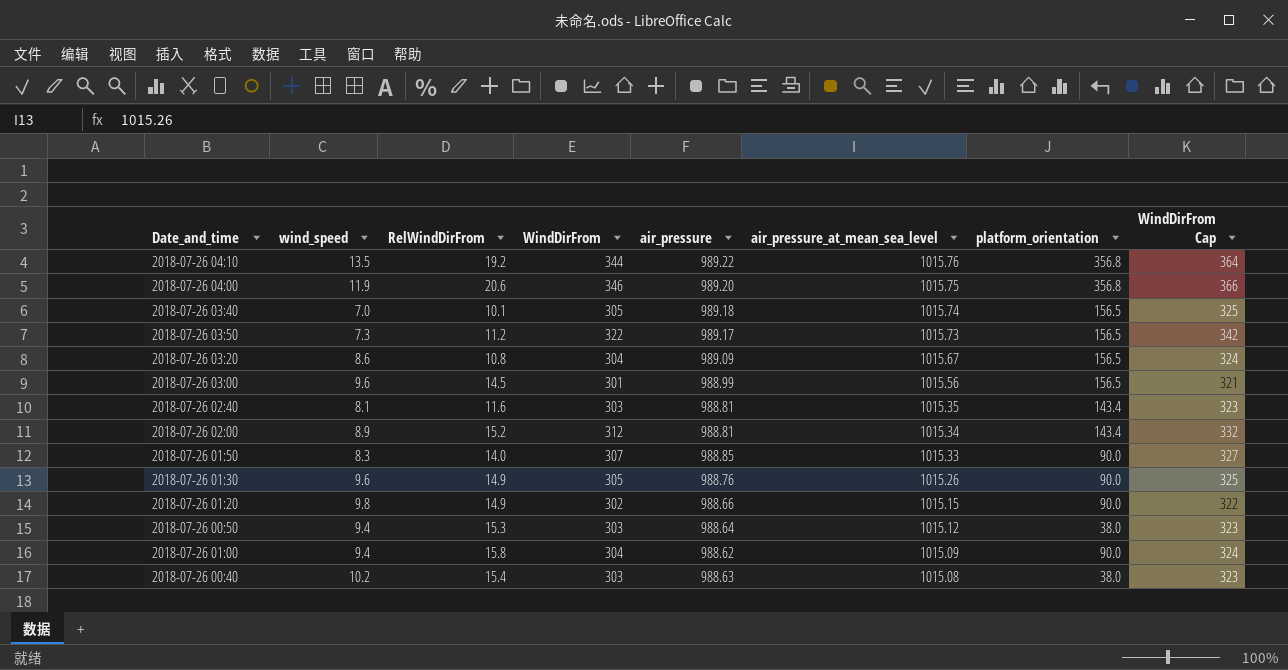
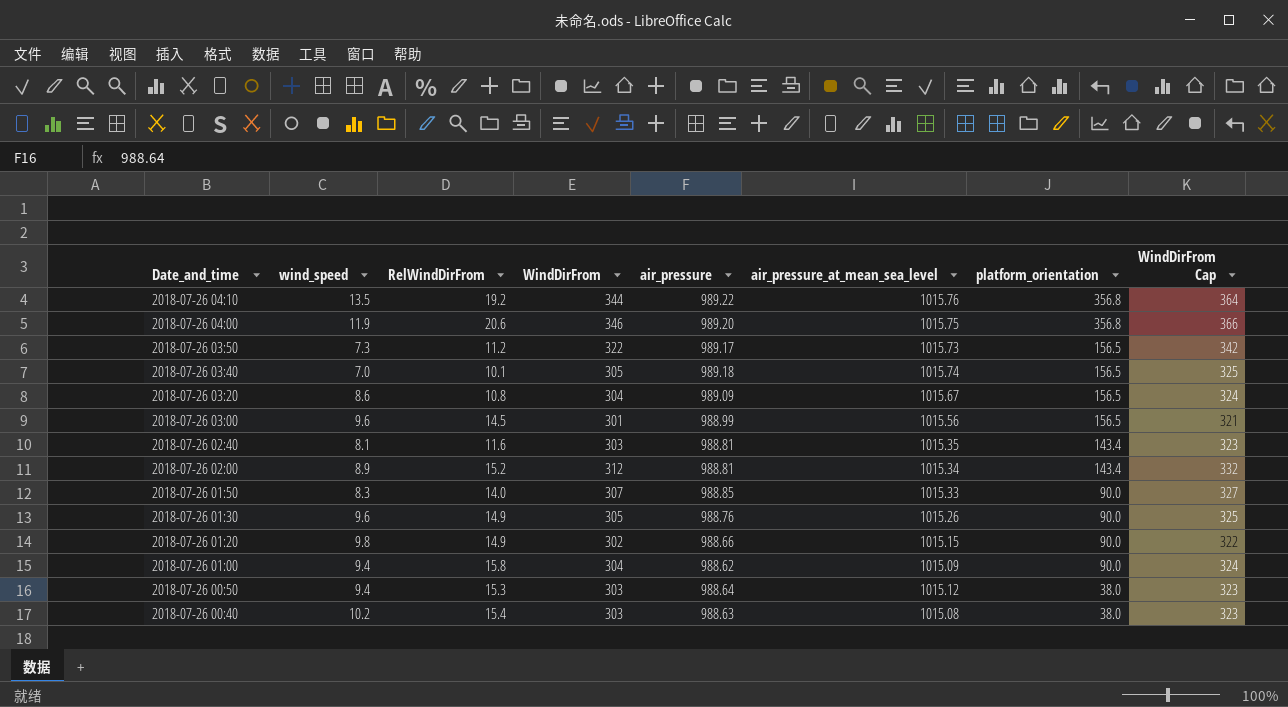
row order: air_pressure_at_mean_sea_level descending -> Date_and_time descending

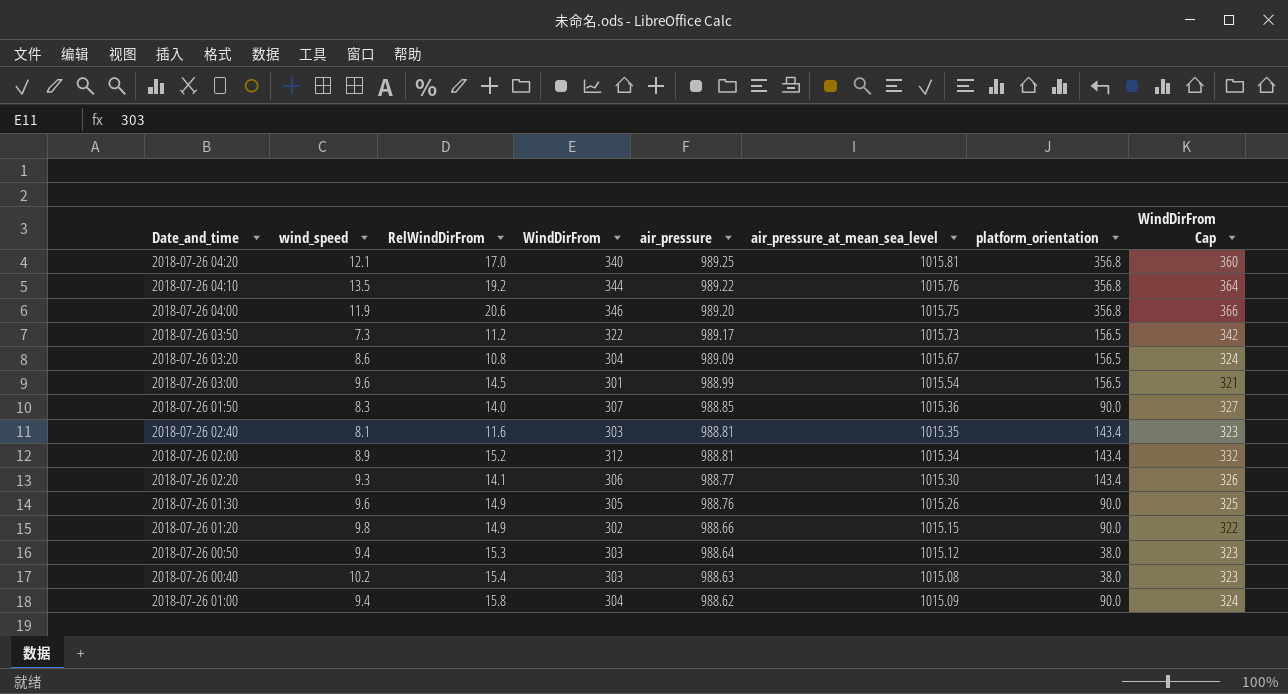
row order: Date_and_time descending -> air_pressure descending
row 2018-07-26 03:40: 7.0 | 10.1 | 305 | 989.18 | 1015.74 | 156.5 | 325 -> none
row 2018-07-26 04:20: none -> 12.1 | 17.0 | 340 | 989.25 | 1015.81 | 356.8 | 360
2018-07-26 03:00 | air_pressure_at_mean_sea_level: 1015.56 -> 1015.54
2018-07-26 01:50 | air_pressure_at_mean_sea_level: 1015.33 -> 1015.36
row 2018-07-26 02:20: none -> 9.3 | 14.1 | 306 | 988.77 | 1015.30 | 143.4 | 326

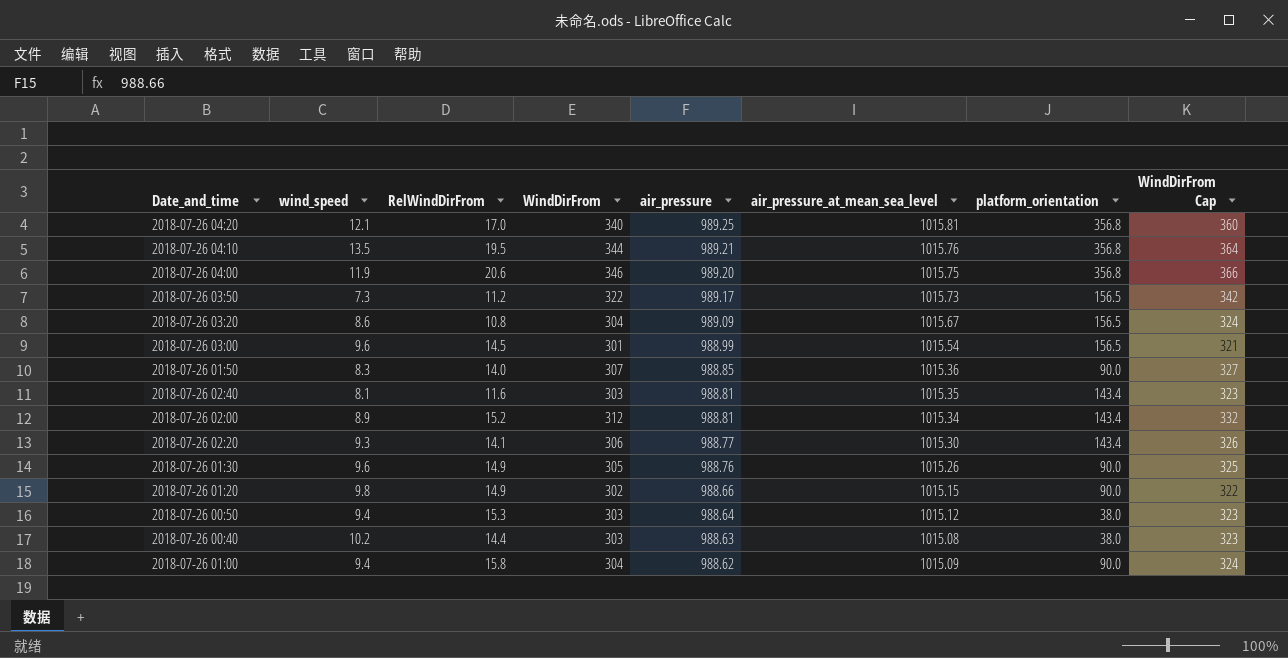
2018-07-26 04:10 | RelWindDirFrom: 19.2 -> 19.5
2018-07-26 04:10 | air_pressure: 989.22 -> 989.21
2018-07-26 00:40 | RelWindDirFrom: 15.4 -> 14.4

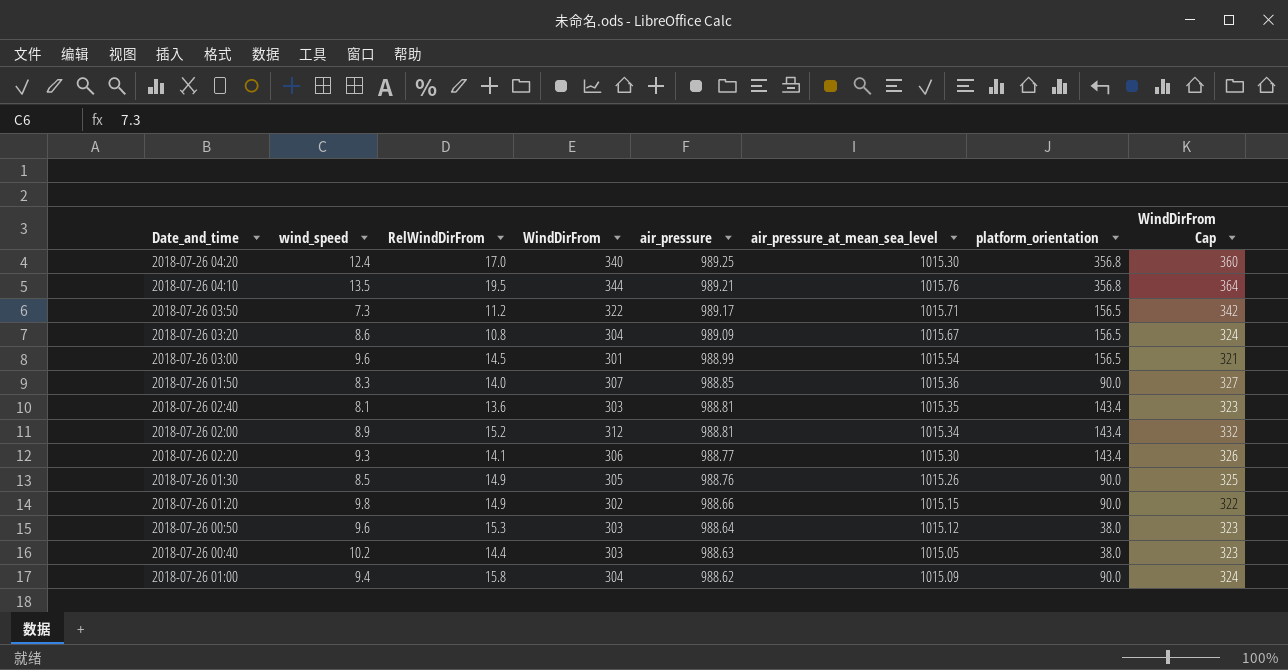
row 2018-07-26 04:00: 11.9 | 20.6 | 346 | 989.20 | 1015.75 | 356.8 | 366 -> none
2018-07-26 04:20 | wind_speed: 12.1 -> 12.4
2018-07-26 04:20 | air_pressure_at_mean_sea_level: 1015.81 -> 1015.30
2018-07-26 03:50 | air_pressure_at_mean_sea_level: 1015.73 -> 1015.71
2018-07-26 02:40 | RelWindDirFrom: 11.6 -> 13.6
2018-07-26 01:30 | wind_speed: 9.6 -> 8.5
2018-07-26 00:50 | wind_speed: 9.4 -> 9.6
2018-07-26 00:40 | air_pressure_at_mean_sea_level: 1015.08 -> 1015.05

